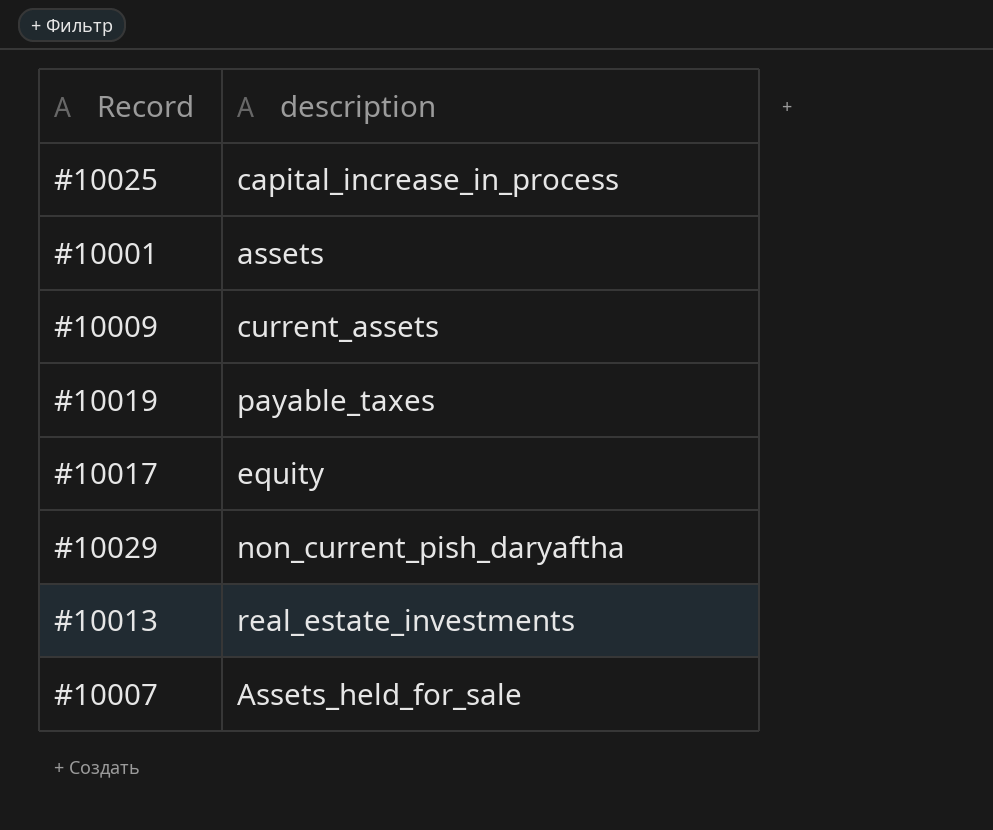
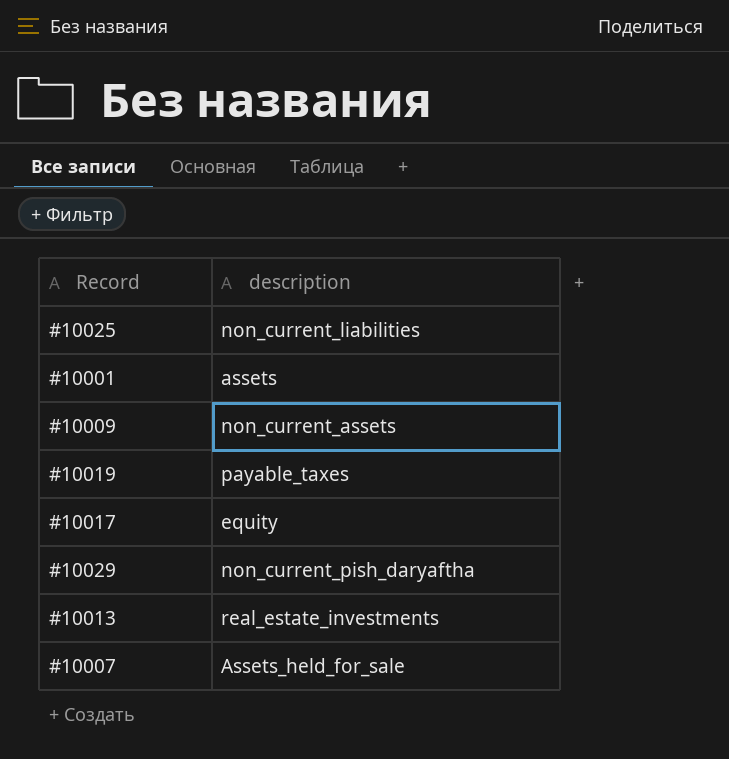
#10025 | description: capital_increase_in_process -> non_current_liabilities
#10009 | description: current_assets -> non_current_assets

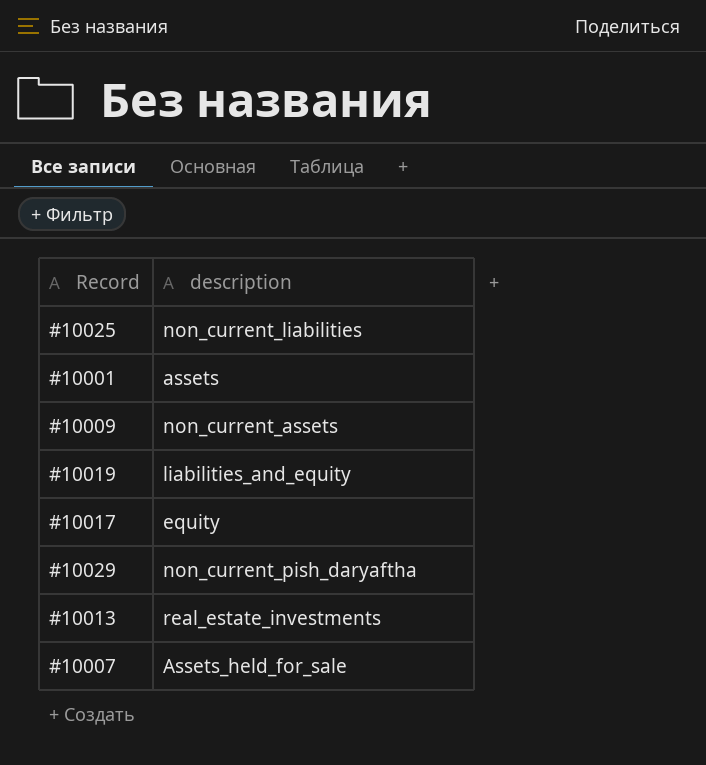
#10019 | description: payable_taxes -> liabilities_and_equity

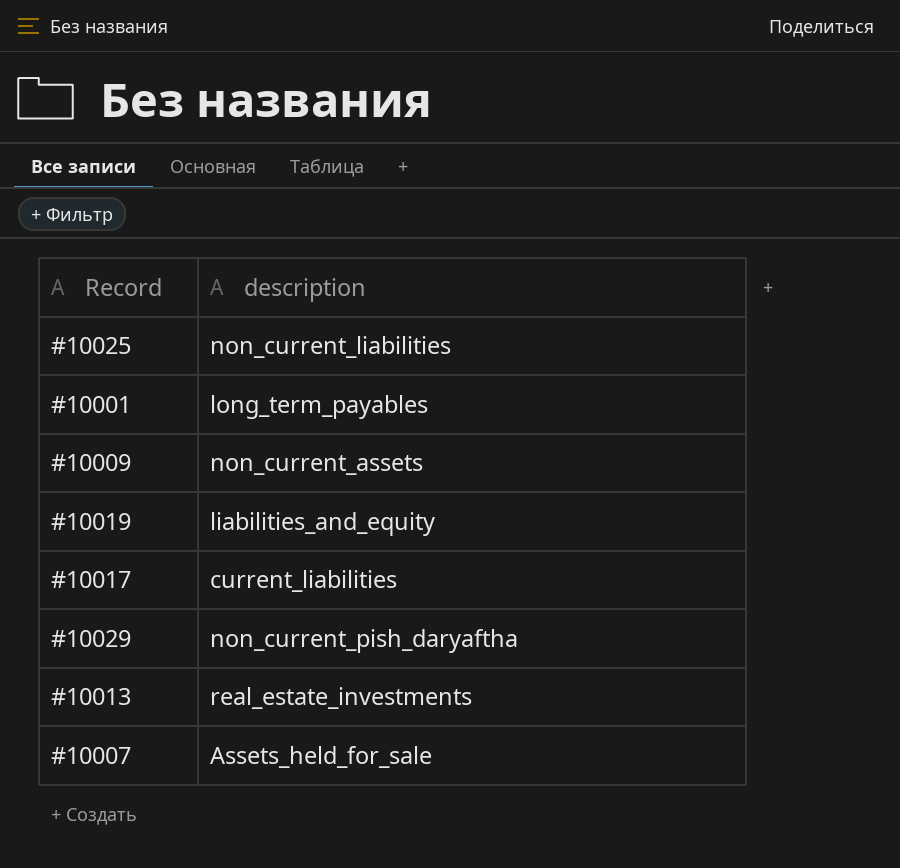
#10001 | description: assets -> long_term_payables
#10017 | description: equity -> current_liabilities

